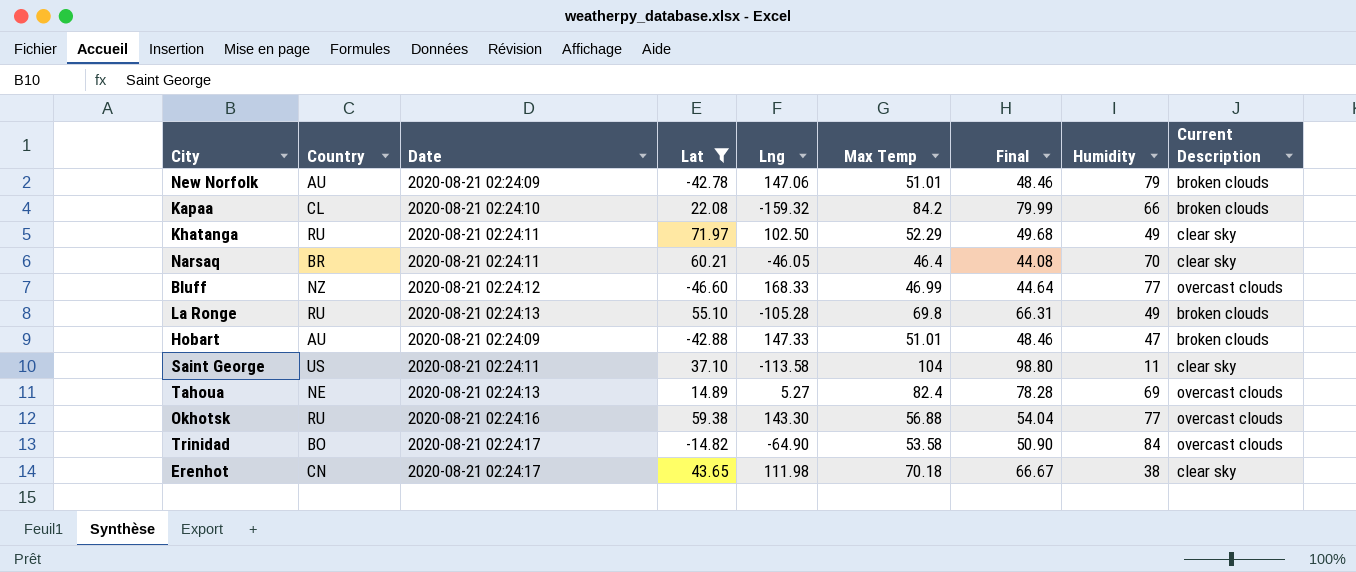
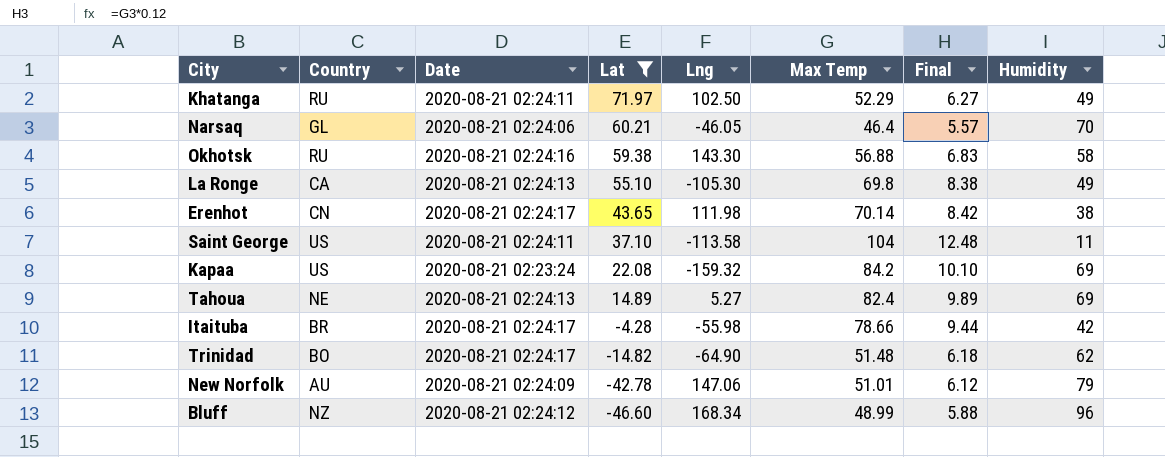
row order: none -> Lat descending
column Current Description | position: 9 -> none
column Final | formula: [Max Temp] * 0.95 -> [Max Temp] * 0.12
row Hobart: AU | 2020-08-21 02:24:09 | -42.88 | 147.33 | 51.01 | 48.46 | 47 | broken clouds -> none
Narsaq | Country: BR -> GL
Narsaq | Date: 2020-08-21 02:24:11 -> 2020-08-21 02:24:06
Okhotsk | Humidity: 77 -> 58
La Ronge | Country: RU -> CA
La Ronge | Lng: -105.28 -> -105.30
Erenhot | Max Temp: 70.18 -> 70.14
Kapaa | Country: CL -> US
Kapaa | Date: 2020-08-21 02:24:10 -> 2020-08-21 02:23:24
Kapaa | Humidity: 66 -> 69
row Itaituba: none -> BR | 2020-08-21 02:24:17 | -4.28 | -55.98 | 78.66 | 9.44 | 42
Trinidad | Max Temp: 53.58 -> 51.48
Trinidad | Humidity: 84 -> 62
Bluff | Lng: 168.33 -> 168.34
Bluff | Max Temp: 46.99 -> 48.99
Bluff | Humidity: 77 -> 96

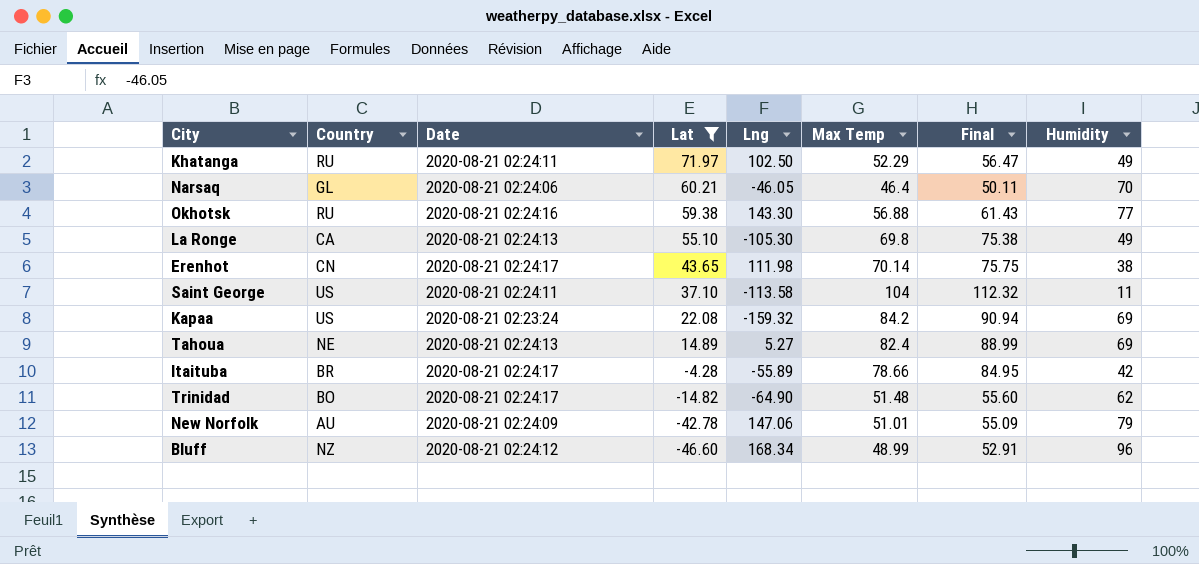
column Final | formula: [Max Temp] * 0.12 -> [Max Temp] * 1.08
Okhotsk | Humidity: 58 -> 77
Itaituba | Lng: -55.98 -> -55.89

